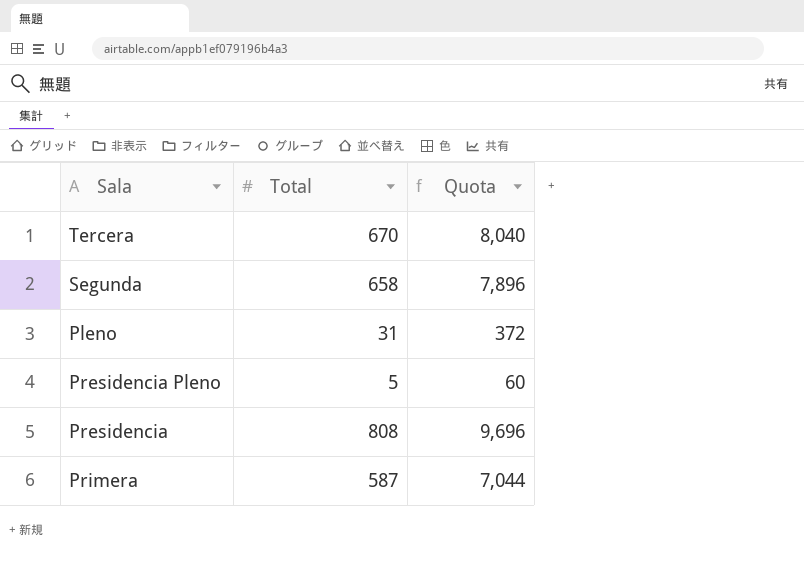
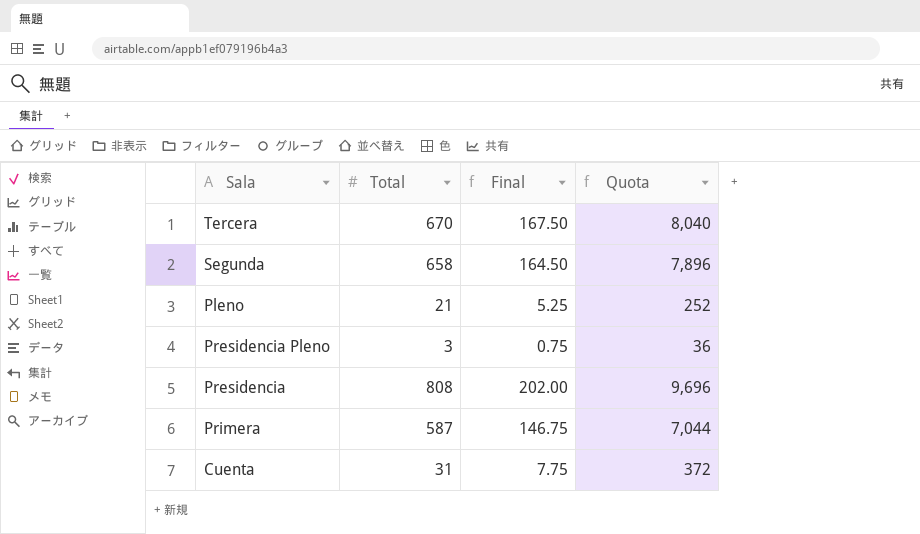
column Final | formula: none -> [Total] * 0.25
Pleno | Total: 31 -> 21
Pleno | Quota: 372 -> 252
Presidencia Pleno | Total: 5 -> 3
Presidencia Pleno | Quota: 60 -> 36
row Cuenta: none -> 31 | 7.75 | 372

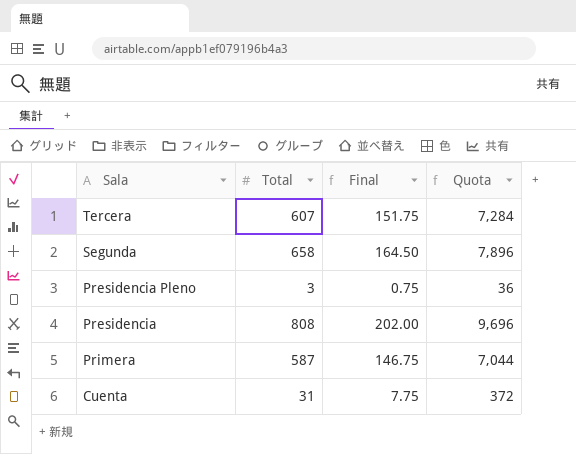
row Pleno: 21 | 5.25 | 252 -> none
Tercera | Total: 670 -> 607
Tercera | Final: 167.50 -> 151.75
Tercera | Quota: 8,040 -> 7,284

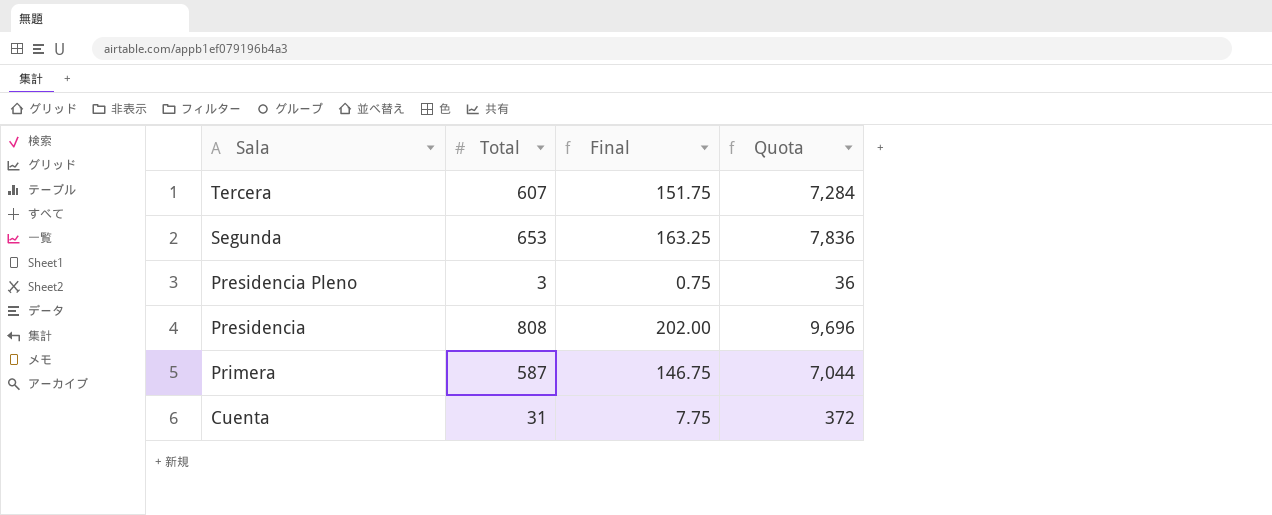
Segunda | Total: 658 -> 653
Segunda | Final: 164.50 -> 163.25
Segunda | Quota: 7,896 -> 7,836

